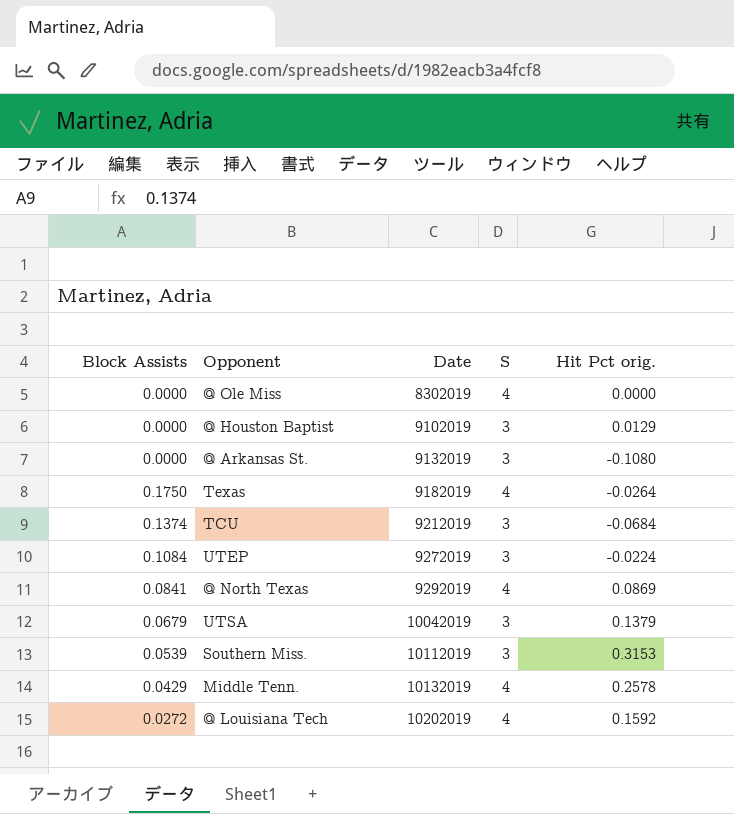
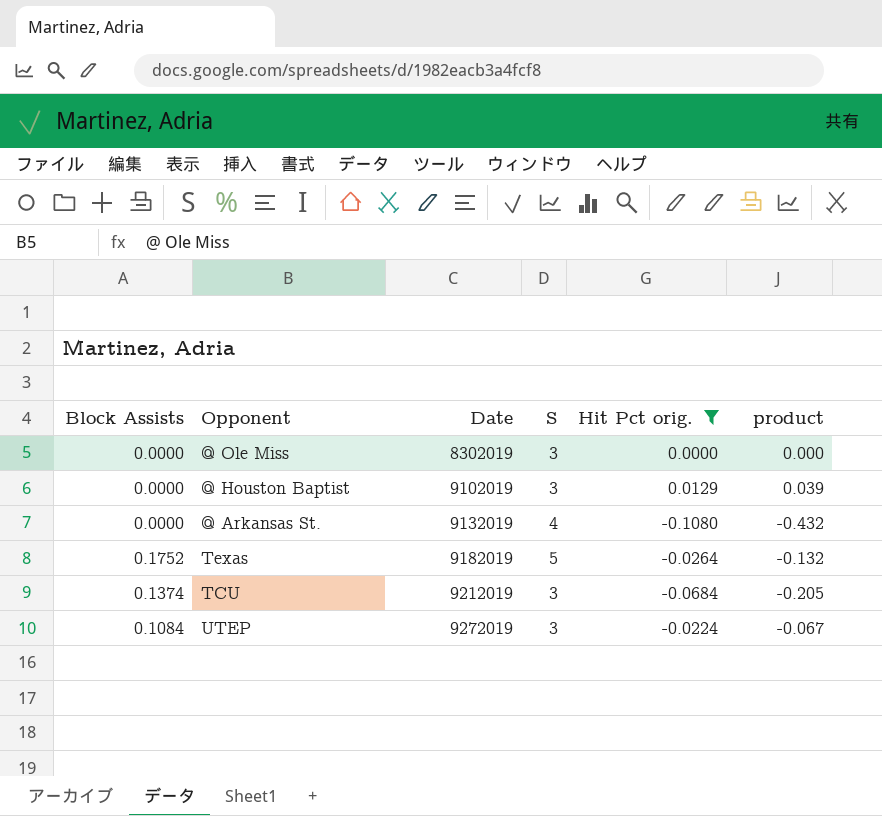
filter: none -> Hit Pct orig. <= 0.0129
column product | formula: none -> [S] * [Hit Pct orig.]
@ Ole Miss | S: 4 -> 3
@ Arkansas St. | S: 3 -> 4
Texas | Block Assists: 0.1750 -> 0.1752
Texas | S: 4 -> 5

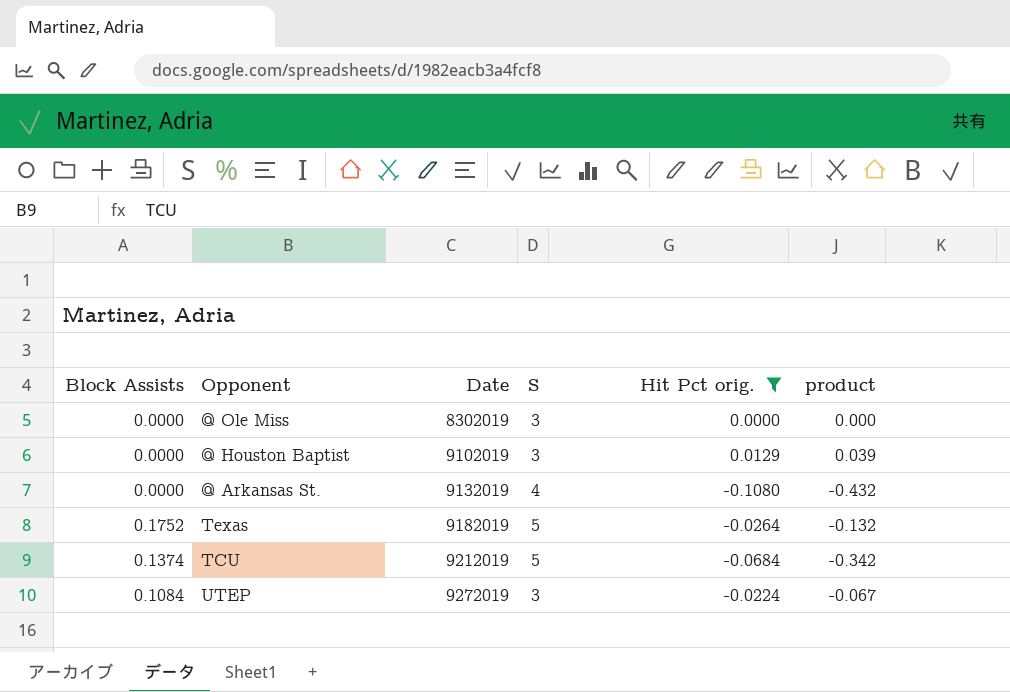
TCU | S: 3 -> 5
TCU | product: -0.205 -> -0.342

